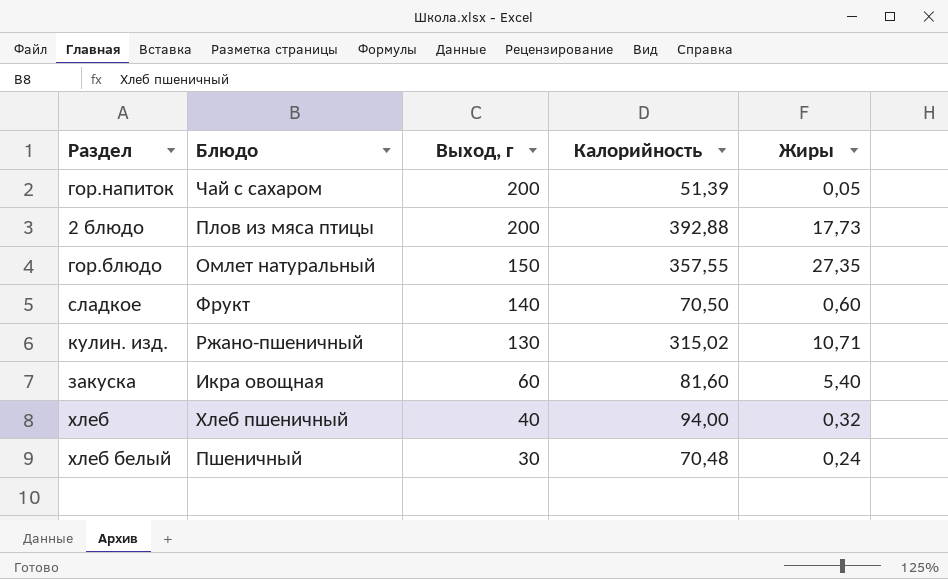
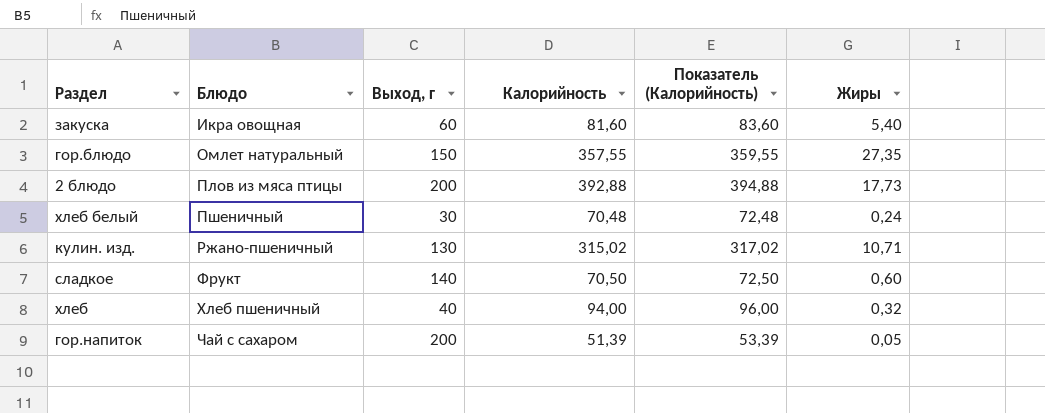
row order: Выход, г descending -> Блюдо ascending
column Показатель (Калорийность) | formula: none -> [Калорийность] + 2

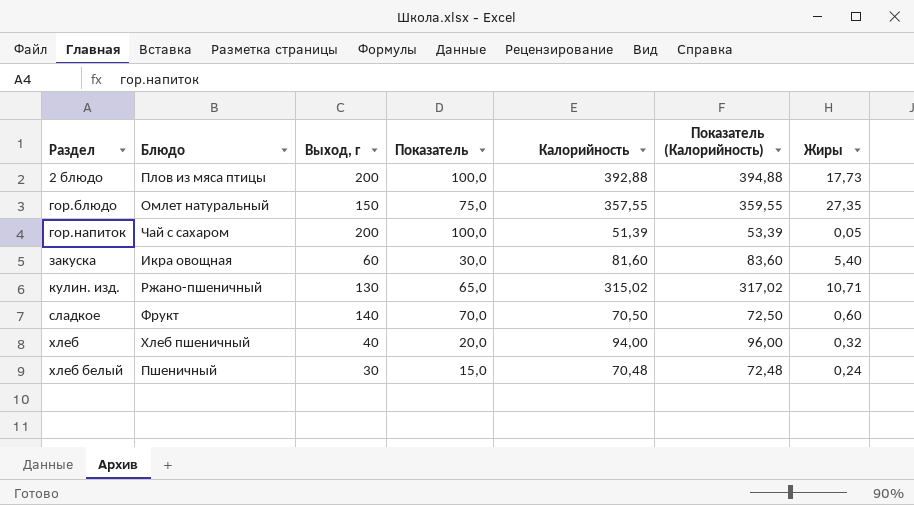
row order: Блюдо ascending -> Раздел ascending
column Показатель | formula: none -> [Выход, г] * 0,5

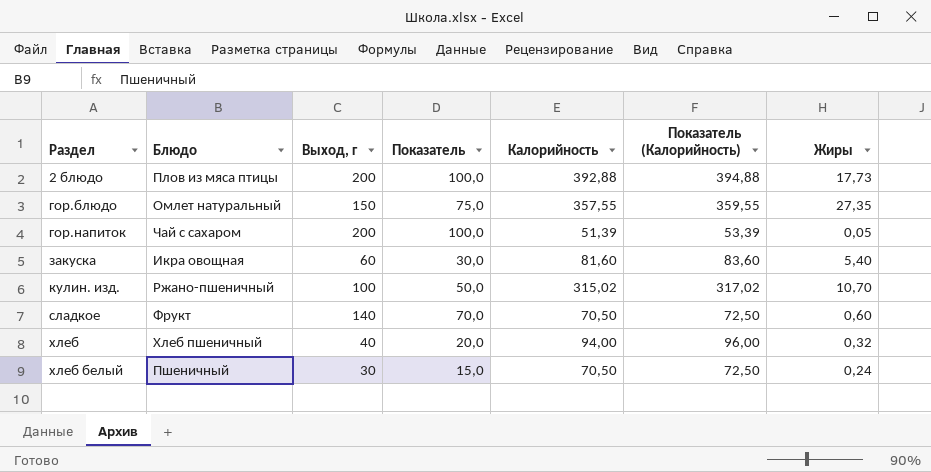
кулин. изд. | Выход, г: 130 -> 100
кулин. изд. | Показатель: 65,0 -> 50,0
кулин. изд. | Жиры: 10,71 -> 10,70
хлеб белый | Калорийность: 70,48 -> 70,50
хлеб белый | Показатель (Калорийность): 72,48 -> 72,50

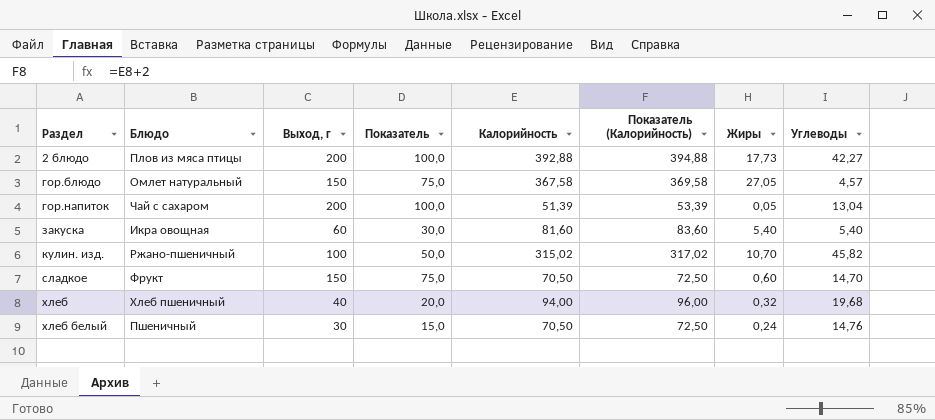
column Углеводы | position: none -> 8
гор.блюдо | Калорийность: 357,55 -> 367,58
гор.блюдо | Показатель (Калорийность): 359,55 -> 369,58
гор.блюдо | Жиры: 27,35 -> 27,05
сладкое | Выход, г: 140 -> 150
сладкое | Показатель: 70,0 -> 75,0

